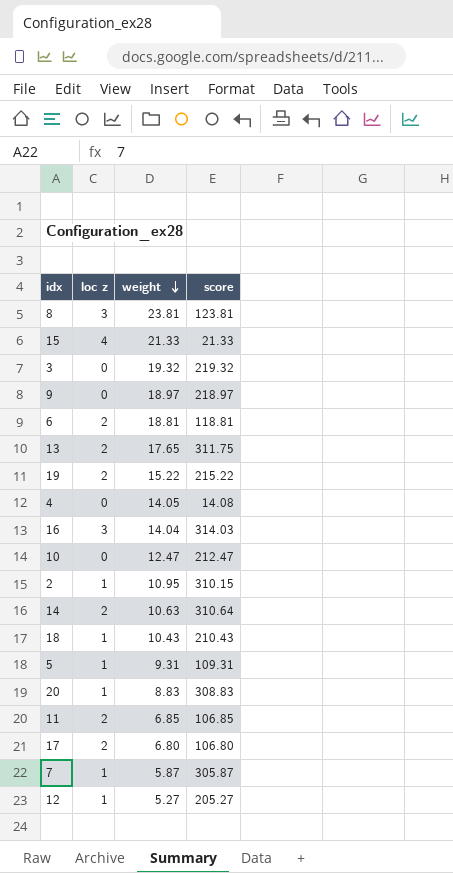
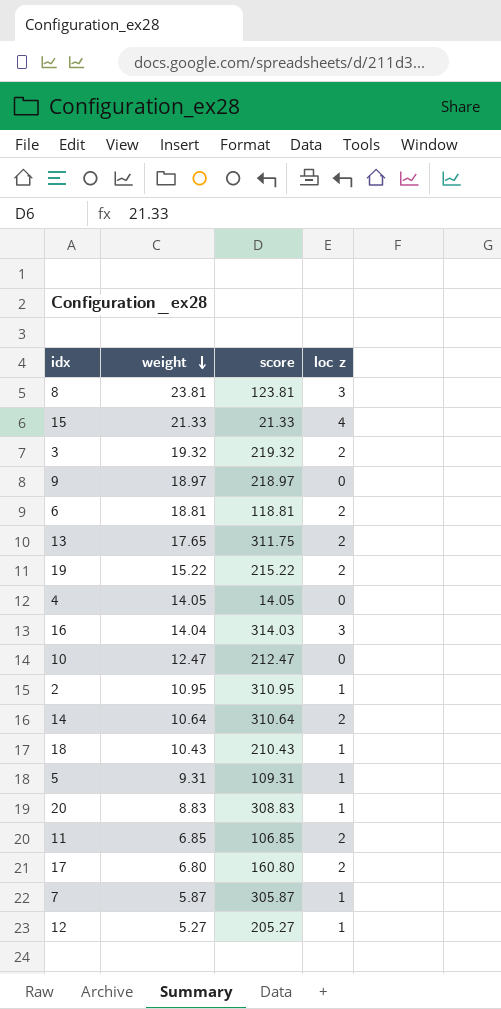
column loc z | position: 2 -> 4
3 | loc z: 0 -> 2
4 | score: 14.08 -> 14.05
2 | score: 310.15 -> 310.95
14 | weight: 10.63 -> 10.64
17 | score: 106.80 -> 160.80

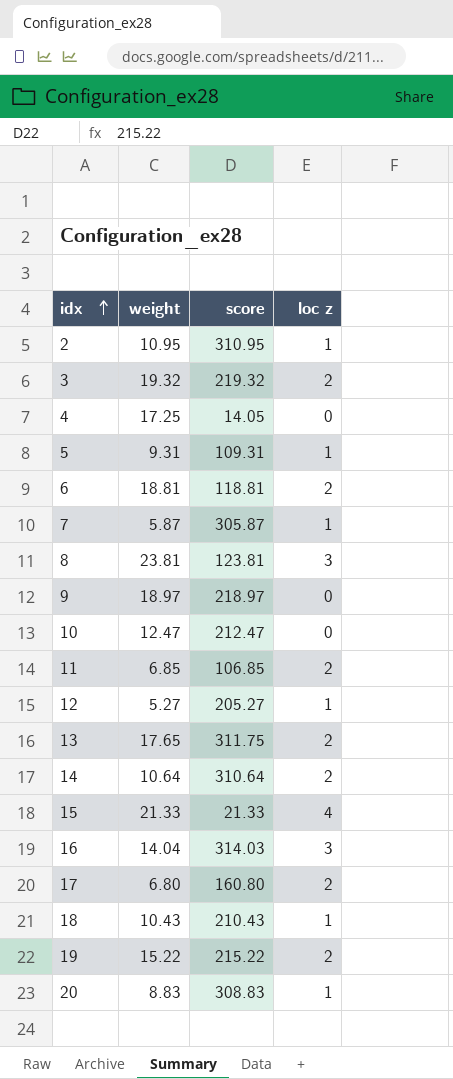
row order: weight descending -> idx ascending
4 | weight: 14.05 -> 17.25

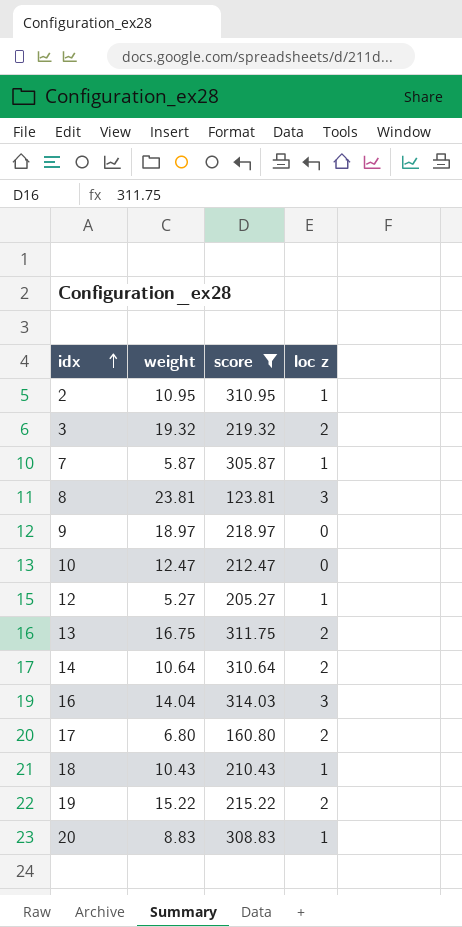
filter: none -> score >= 123.81
13 | weight: 17.65 -> 16.75

